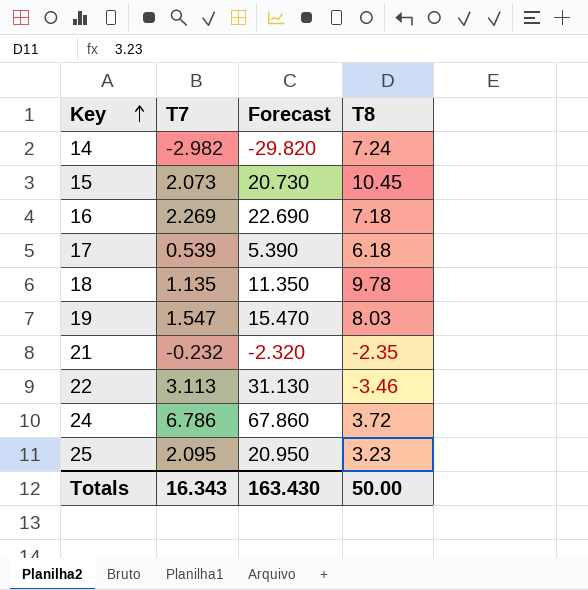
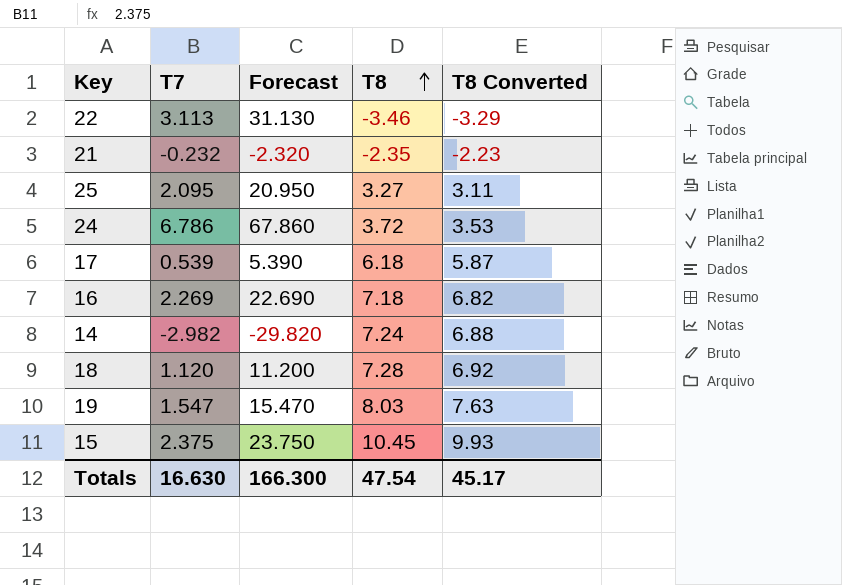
row order: Key ascending -> T8 ascending
column T8 Converted | formula: none -> [T8] * 0.95
25 | T8: 3.23 -> 3.27
18 | T7: 1.135 -> 1.120
18 | Forecast: 11.350 -> 11.200
18 | T8: 9.78 -> 7.28
15 | T7: 2.073 -> 2.375
15 | Forecast: 20.730 -> 23.750
Totals | T7: 16.343 -> 16.630
Totals | Forecast: 163.430 -> 166.300
Totals | T8: 50.00 -> 47.54

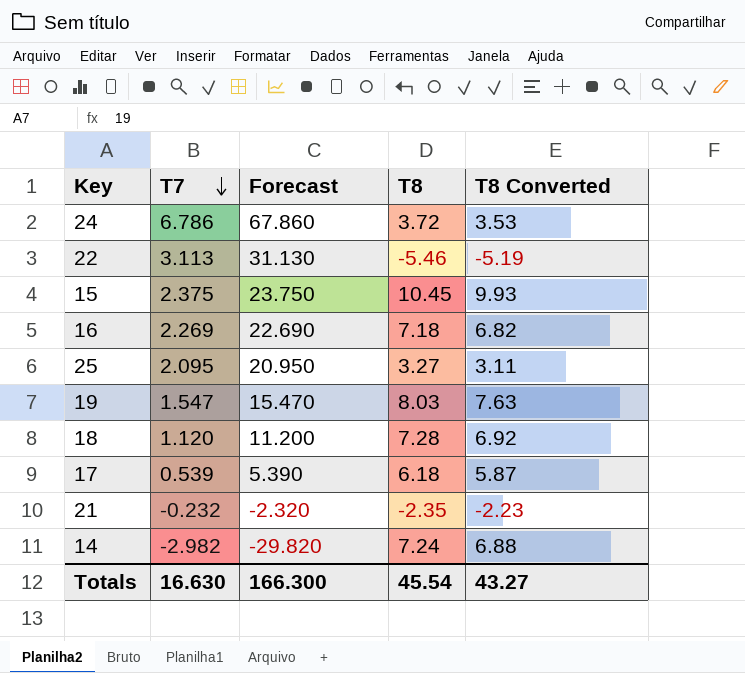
row order: T8 ascending -> T7 descending
22 | T8: -3.46 -> -5.46
22 | T8 Converted: -3.29 -> -5.19
Totals | T8: 47.54 -> 45.54
Totals | T8 Converted: 45.17 -> 43.27

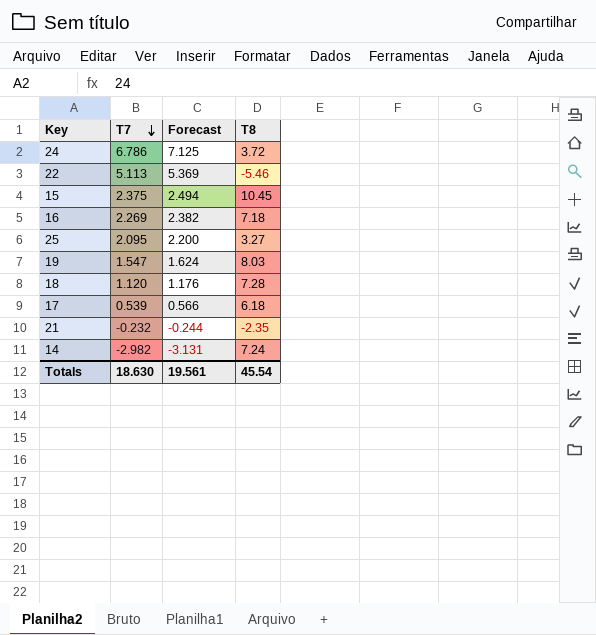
column T8 Converted | formula: [T8] * 0.95 -> none
column Forecast | formula: [T7] * 10 -> [T7] * 1.05
22 | T7: 3.113 -> 5.113
Totals | T7: 16.630 -> 18.630
Totals | Forecast: 166.300 -> 19.561

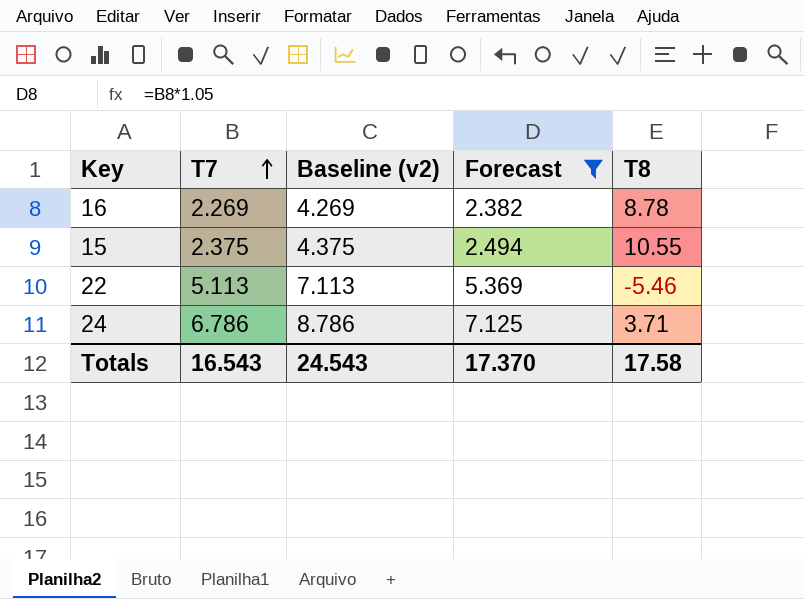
filter: none -> Forecast >= 2.382
row order: T7 descending -> T7 ascending
column Baseline (v2) | formula: none -> [T7] + 2
16 | T8: 7.18 -> 8.78
15 | T8: 10.45 -> 10.55
24 | T8: 3.72 -> 3.71
Totals | T7: 18.630 -> 16.543
Totals | Forecast: 19.561 -> 17.370
Totals | T8: 45.54 -> 17.58

